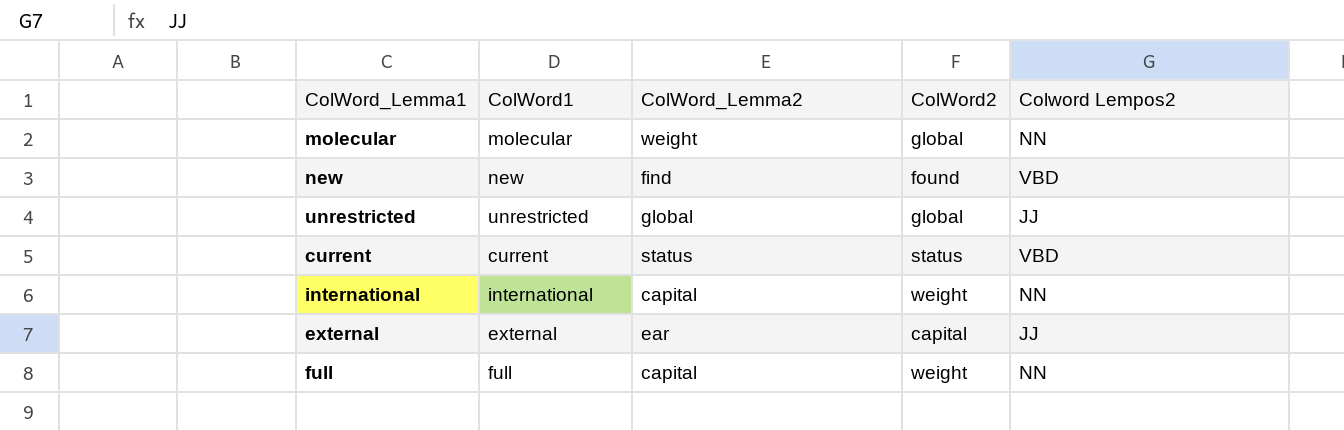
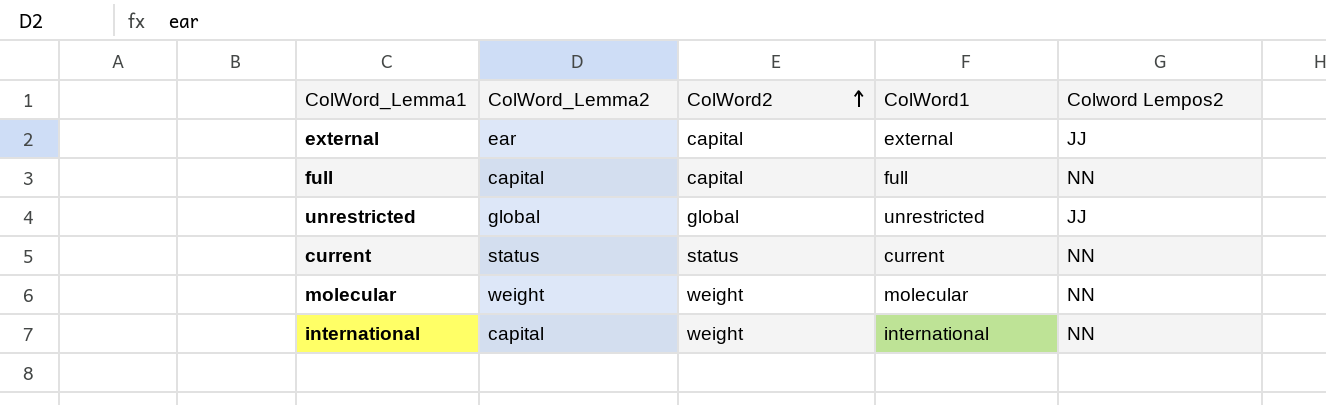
row order: none -> ColWord2 ascending
column ColWord1 | position: 2 -> 4
row new: new | find | found | VBD -> none
full | ColWord2: weight -> capital
current | Colword Lempos2: VBD -> NN
molecular | ColWord2: global -> weight

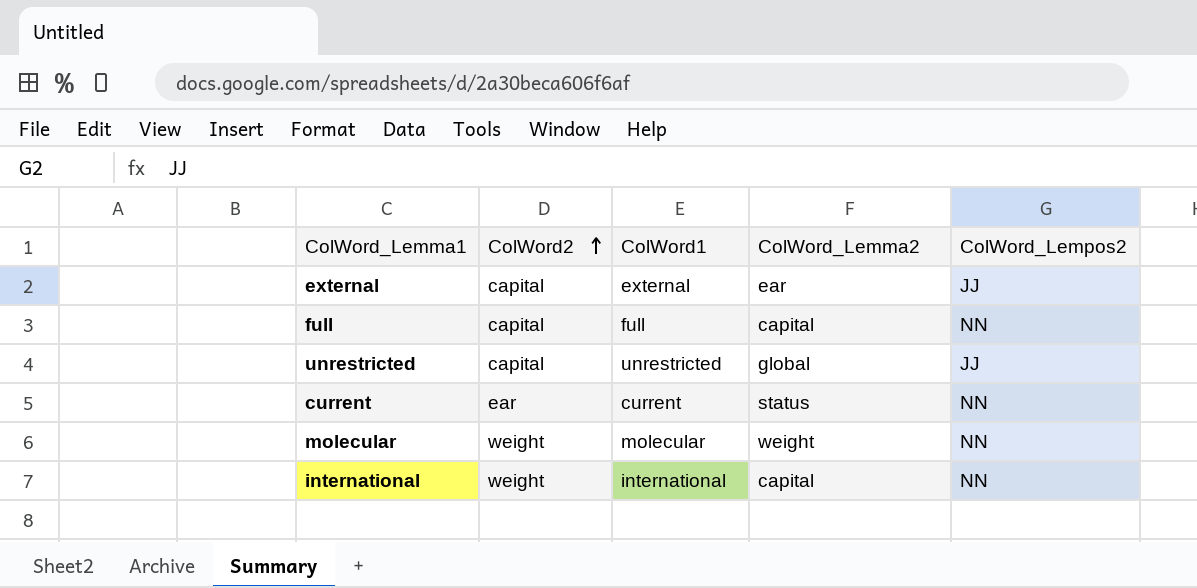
column ColWord_Lemma2 | position: 2 -> 4
column name: Colword Lempos2 -> ColWord_Lempos2
unrestricted | ColWord2: global -> capital
current | ColWord2: status -> ear

